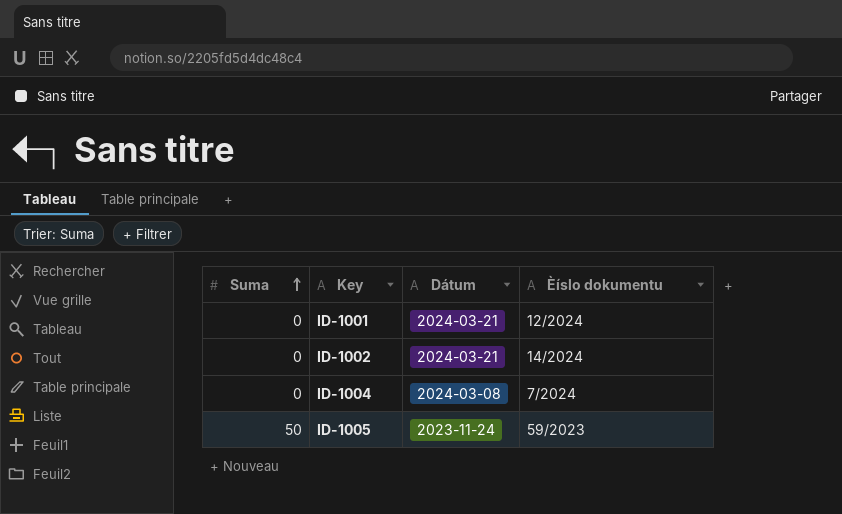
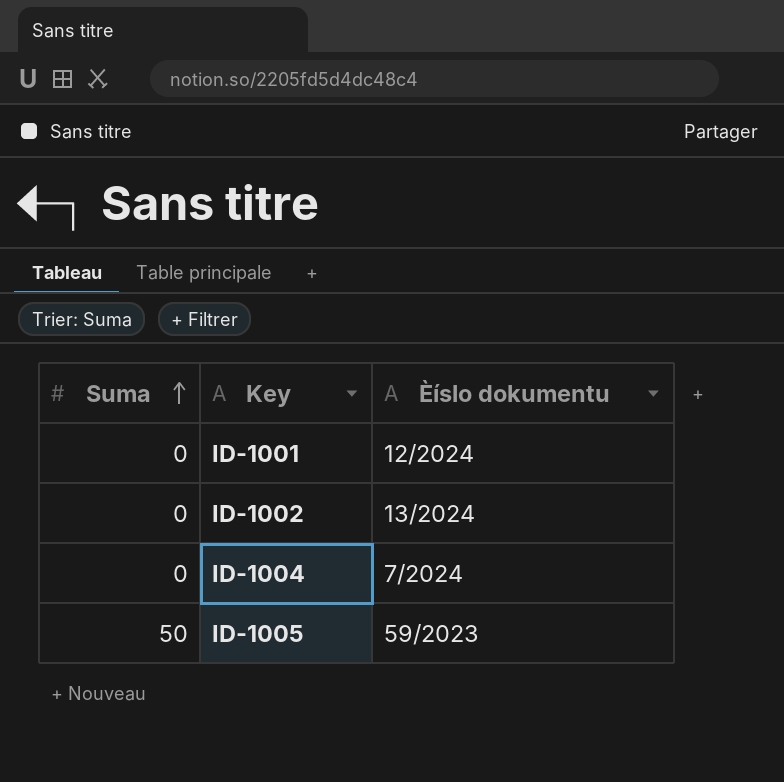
column Dátum | position: 3 -> none
ID-1002 | Èíslo dokumentu: 14/2024 -> 13/2024

